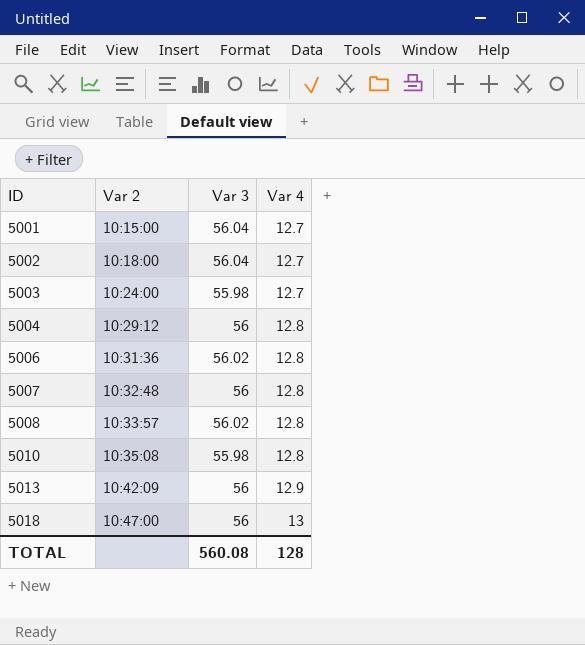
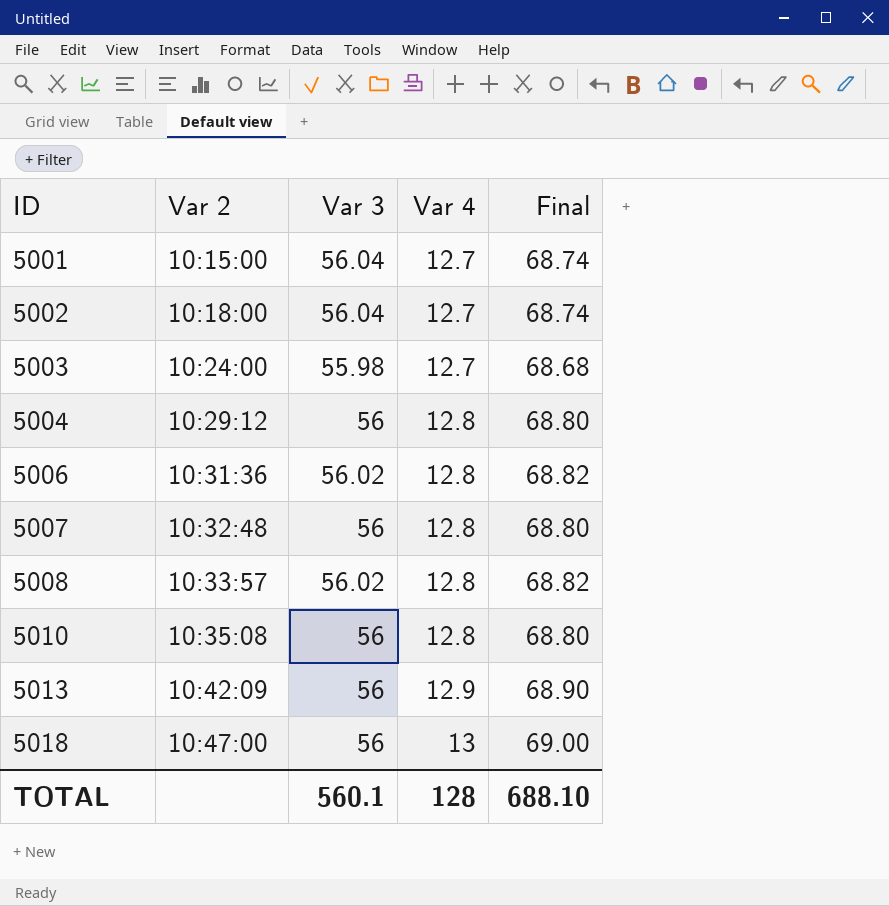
column Final | formula: none -> [Var 3] + [Var 4]
5010 | Var 3: 55.98 -> 56
TOTAL | Var 3: 560.08 -> 560.1

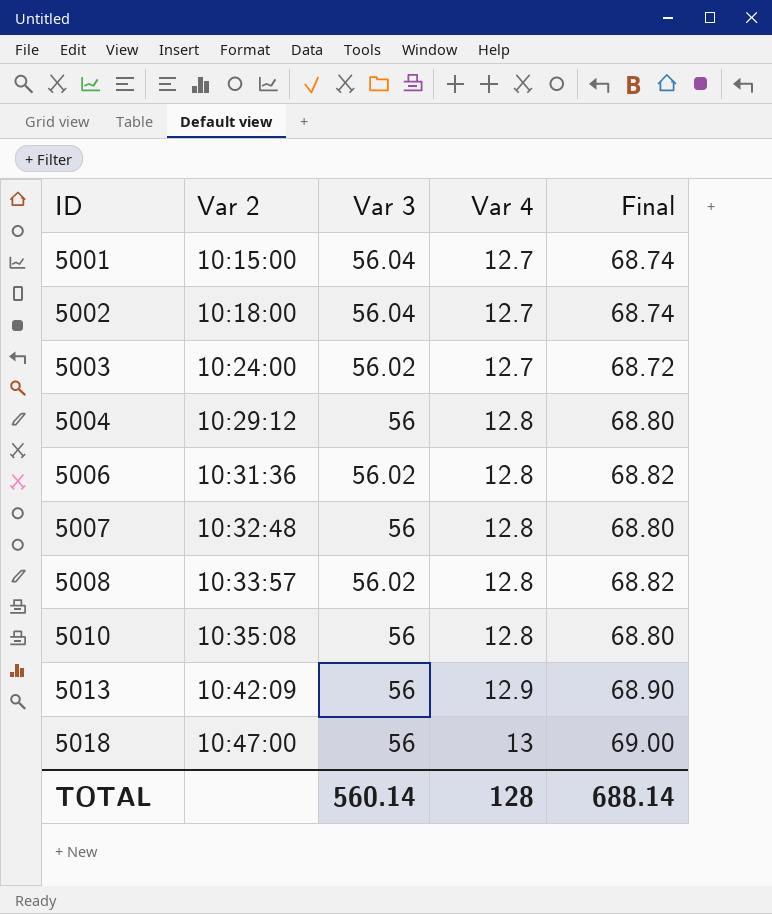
5003 | Var 3: 55.98 -> 56.02
5003 | Final: 68.68 -> 68.72
TOTAL | Var 3: 560.1 -> 560.14
TOTAL | Final: 688.10 -> 688.14

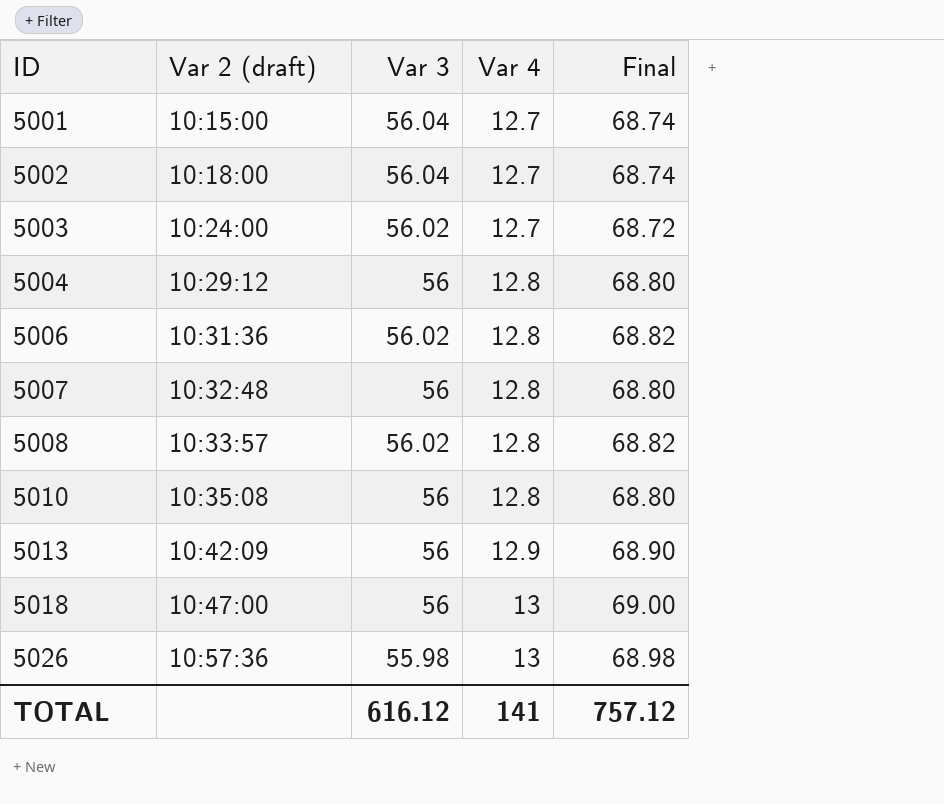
column name: Var 2 -> Var 2 (draft)
row 5026: none -> 10:57:36 | 55.98 | 13 | 68.98
TOTAL | Var 3: 560.14 -> 616.12
TOTAL | Var 4: 128 -> 141
TOTAL | Final: 688.14 -> 757.12

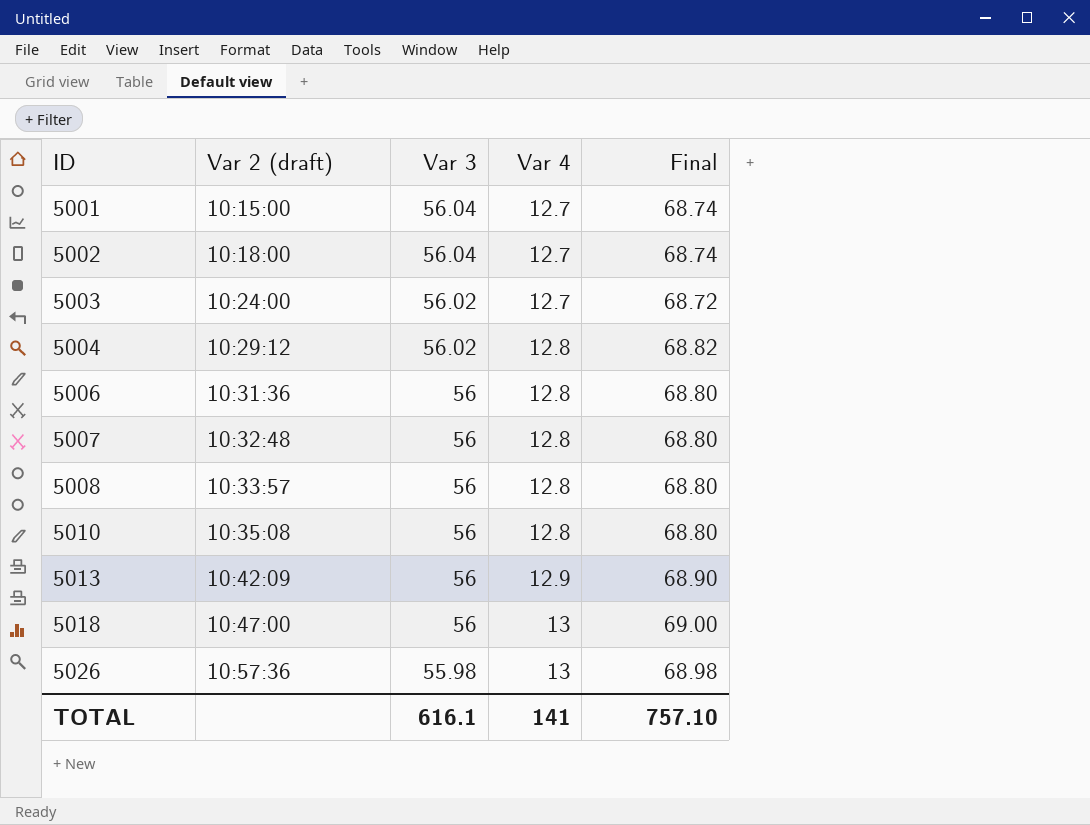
5004 | Var 3: 56 -> 56.02
5004 | Final: 68.80 -> 68.82
5006 | Var 3: 56.02 -> 56
5006 | Final: 68.82 -> 68.80
5008 | Var 3: 56.02 -> 56
5008 | Final: 68.82 -> 68.80
TOTAL | Var 3: 616.12 -> 616.1
TOTAL | Final: 757.12 -> 757.10

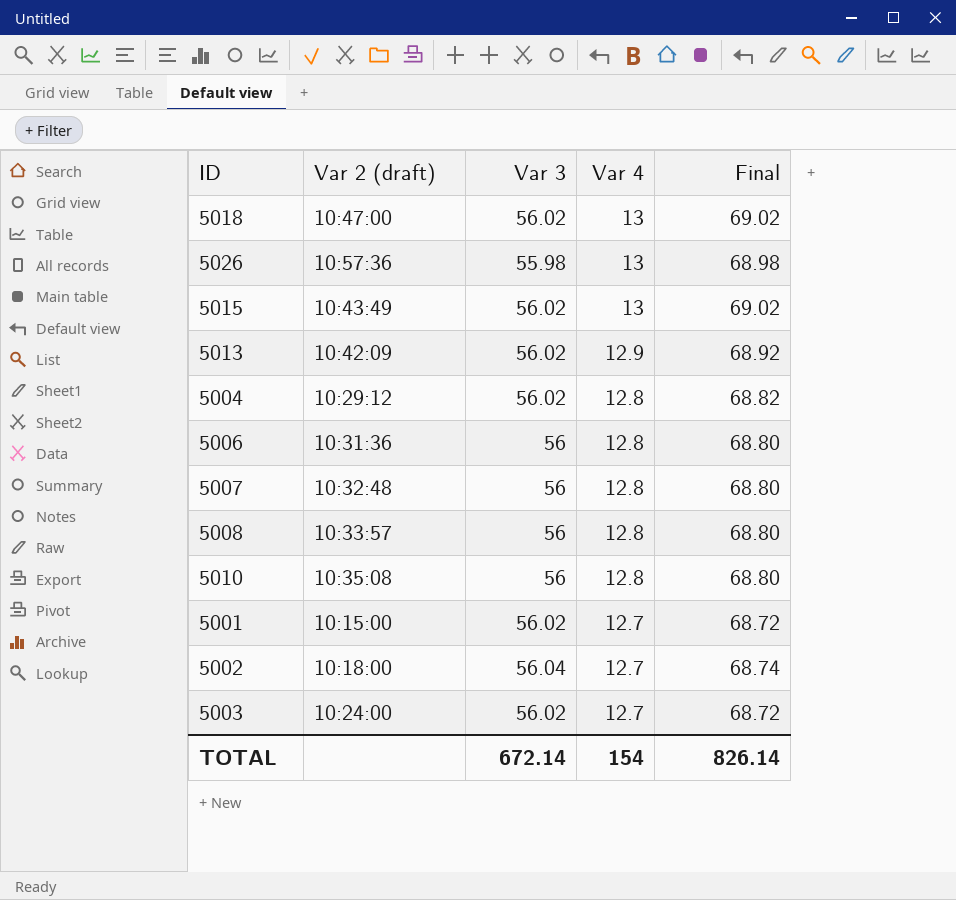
row order: ID ascending -> Var 4 descending
5018 | Var 3: 56 -> 56.02
5018 | Final: 69.00 -> 69.02
row 5015: none -> 10:43:49 | 56.02 | 13 | 69.02
5013 | Var 3: 56 -> 56.02
5013 | Final: 68.90 -> 68.92
5001 | Var 3: 56.04 -> 56.02
5001 | Final: 68.74 -> 68.72
TOTAL | Var 3: 616.1 -> 672.14
TOTAL | Var 4: 141 -> 154
TOTAL | Final: 757.10 -> 826.14

